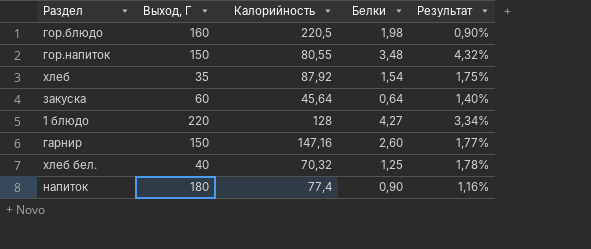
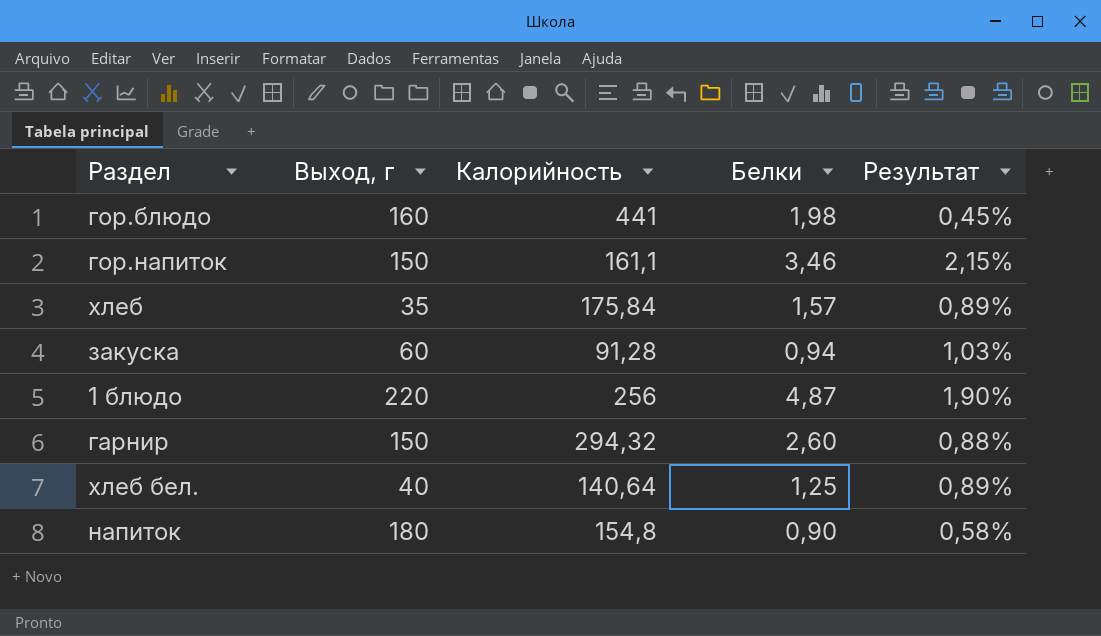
column name: Выход, Г -> Выход, г
гор.блюдо | Калорийность: 220,5 -> 441
гор.блюдо | Результат: 0,90% -> 0,45%
гор.напиток | Калорийность: 80,55 -> 161,1
гор.напиток | Белки: 3,48 -> 3,46
гор.напиток | Результат: 4,32% -> 2,15%
хлеб | Калорийность: 87,92 -> 175,84
хлеб | Белки: 1,54 -> 1,57
хлеб | Результат: 1,75% -> 0,89%
закуска | Калорийность: 45,64 -> 91,28
закуска | Белки: 0,64 -> 0,94
закуска | Результат: 1,40% -> 1,03%
1 блюдо | Калорийность: 128 -> 256
1 блюдо | Белки: 4,27 -> 4,87
1 блюдо | Результат: 3,34% -> 1,90%
гарнир | Калорийность: 147,16 -> 294,32
гарнир | Результат: 1,77% -> 0,88%
хлеб бел. | Калорийность: 70,32 -> 140,64
хлеб бел. | Результат: 1,78% -> 0,89%
напиток | Калорийность: 77,4 -> 154,8
напиток | Результат: 1,16% -> 0,58%

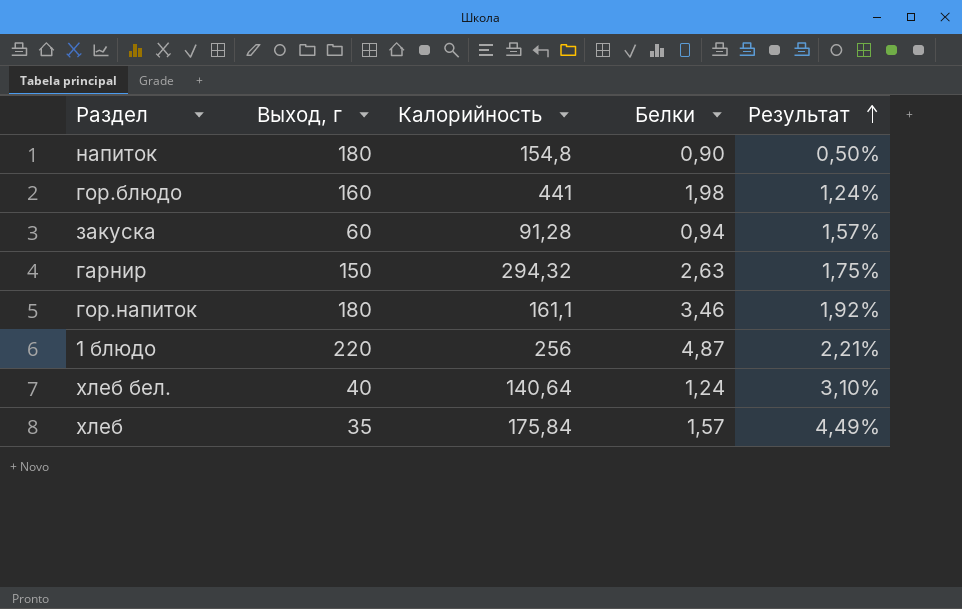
row order: none -> Результат ascending
column Результат | formula: [Белки] / [Калорийность] -> [Белки] / [Выход, г]
гарнир | Белки: 2,60 -> 2,63
гор.напиток | Выход, г: 150 -> 180
хлеб бел. | Белки: 1,25 -> 1,24

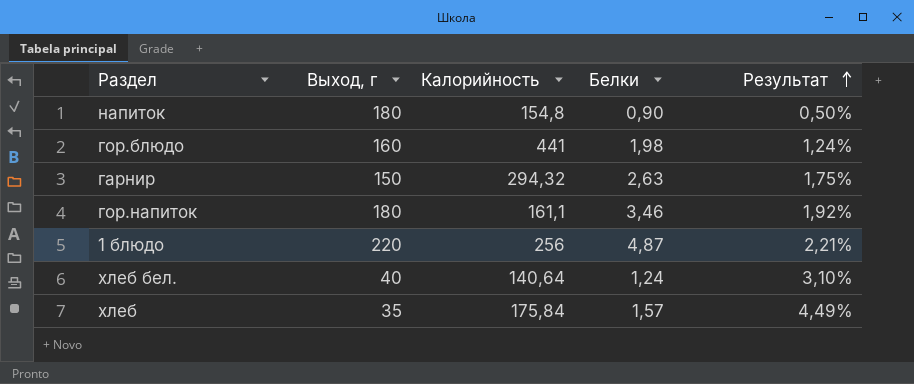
row закуска: 60 | 91,28 | 0,94 | 1,57% -> none

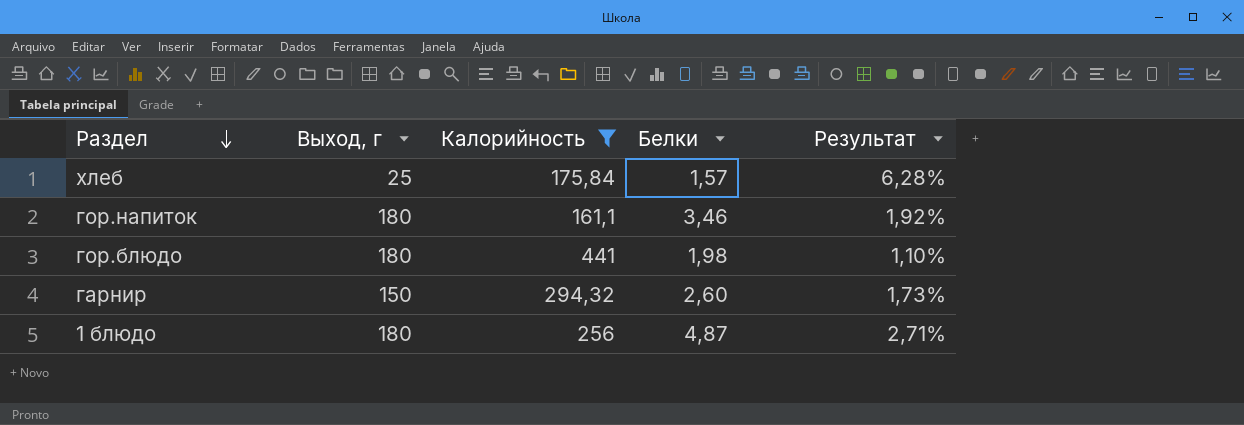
filter: none -> Калорийность >= 161,1
row order: Результат ascending -> Раздел descending
хлеб | Выход, г: 35 -> 25
хлеб | Результат: 4,49% -> 6,28%
гор.блюдо | Выход, г: 160 -> 180
гор.блюдо | Результат: 1,24% -> 1,10%
гарнир | Белки: 2,63 -> 2,60
гарнир | Результат: 1,75% -> 1,73%
1 блюдо | Выход, г: 220 -> 180
1 блюдо | Результат: 2,21% -> 2,71%

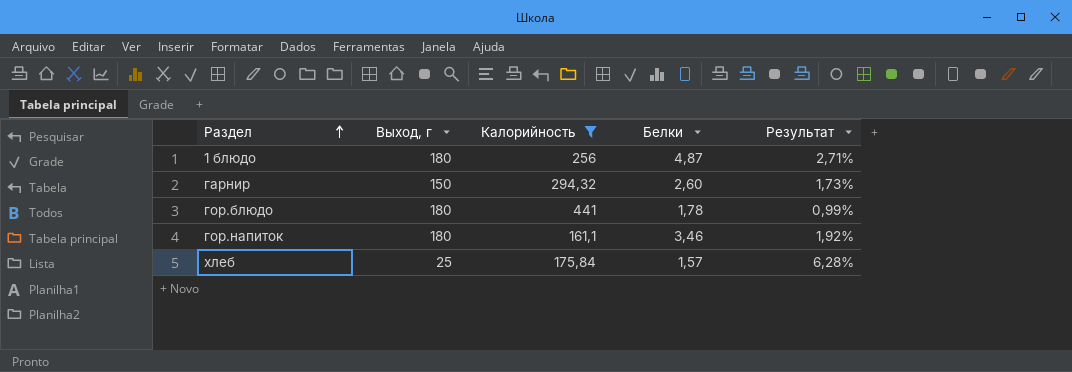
row order: Раздел descending -> Раздел ascending
гор.блюдо | Белки: 1,98 -> 1,78
гор.блюдо | Результат: 1,10% -> 0,99%

